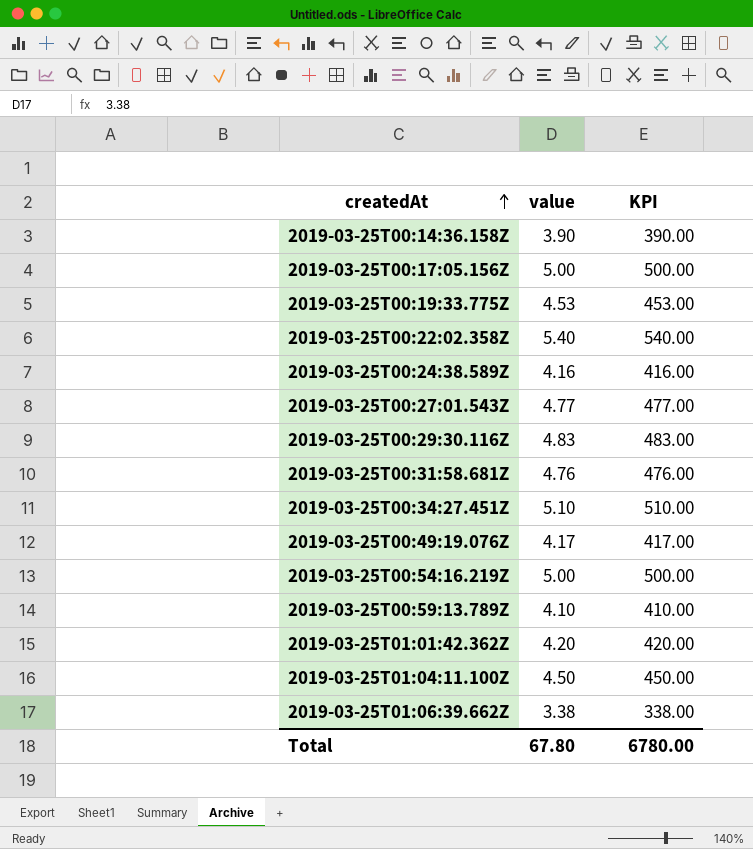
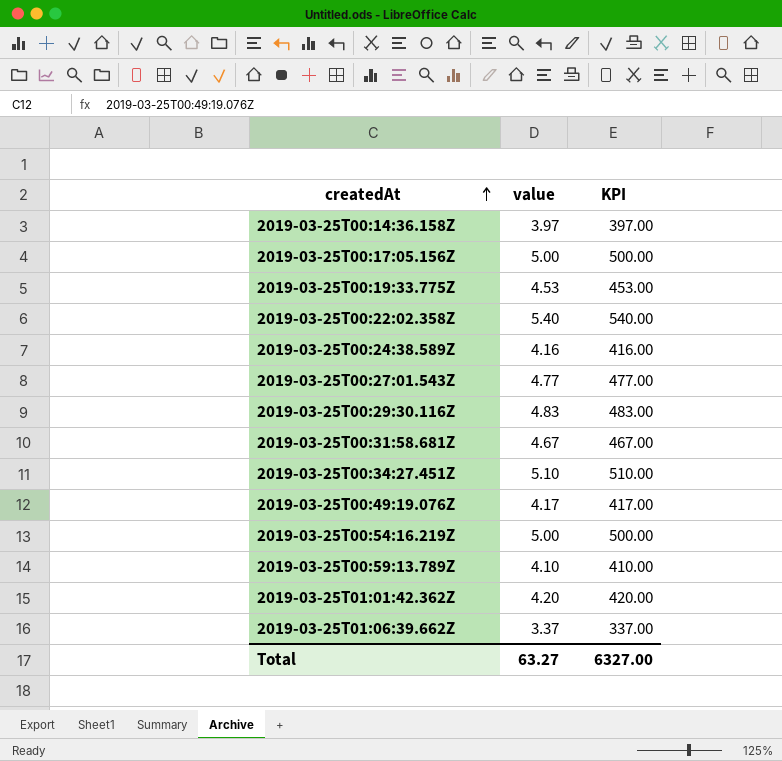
row 2019-03-25T01:04:11.100Z: 4.50 | 450.00 -> none
2019-03-25T00:14:36.158Z | value: 3.90 -> 3.97
2019-03-25T00:14:36.158Z | KPI: 390.00 -> 397.00
2019-03-25T00:31:58.681Z | value: 4.76 -> 4.67
2019-03-25T00:31:58.681Z | KPI: 476.00 -> 467.00
2019-03-25T01:06:39.662Z | value: 3.38 -> 3.37
2019-03-25T01:06:39.662Z | KPI: 338.00 -> 337.00
Total | value: 67.80 -> 63.27
Total | KPI: 6780.00 -> 6327.00

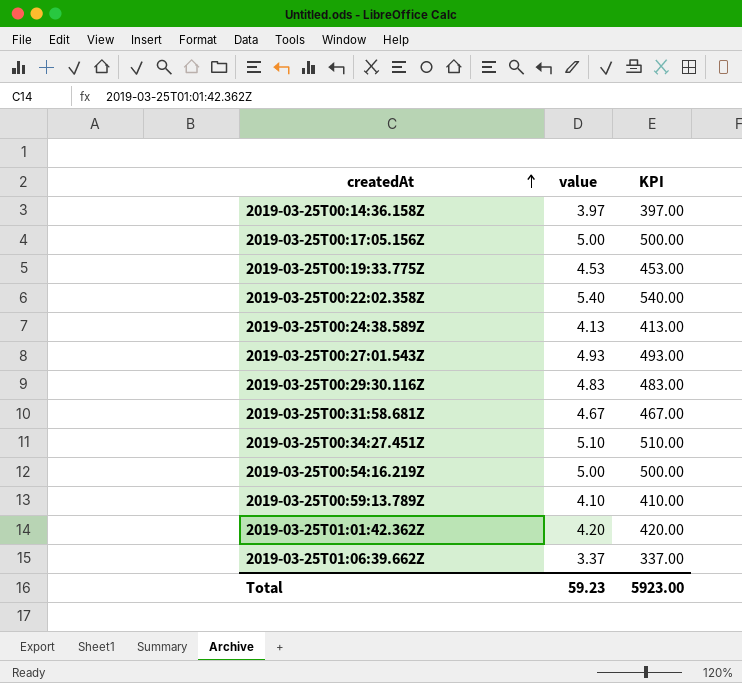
row 2019-03-25T00:49:19.076Z: 4.17 | 417.00 -> none
2019-03-25T00:24:38.589Z | value: 4.16 -> 4.13
2019-03-25T00:24:38.589Z | KPI: 416.00 -> 413.00
2019-03-25T00:27:01.543Z | value: 4.77 -> 4.93
2019-03-25T00:27:01.543Z | KPI: 477.00 -> 493.00
Total | value: 63.27 -> 59.23
Total | KPI: 6327.00 -> 5923.00

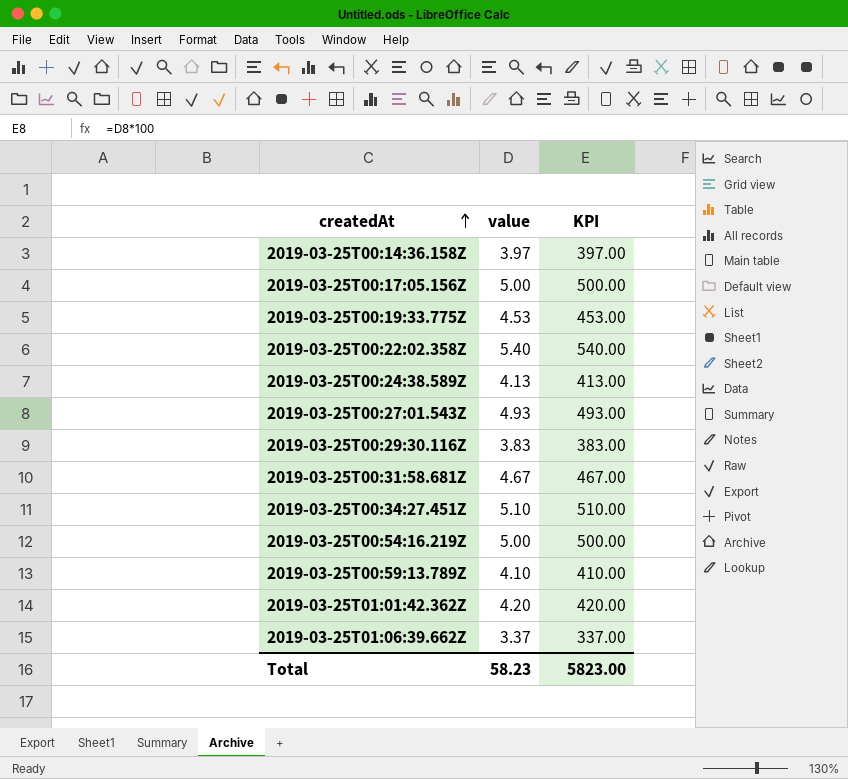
2019-03-25T00:29:30.116Z | value: 4.83 -> 3.83
2019-03-25T00:29:30.116Z | KPI: 483.00 -> 383.00
Total | value: 59.23 -> 58.23
Total | KPI: 5923.00 -> 5823.00

